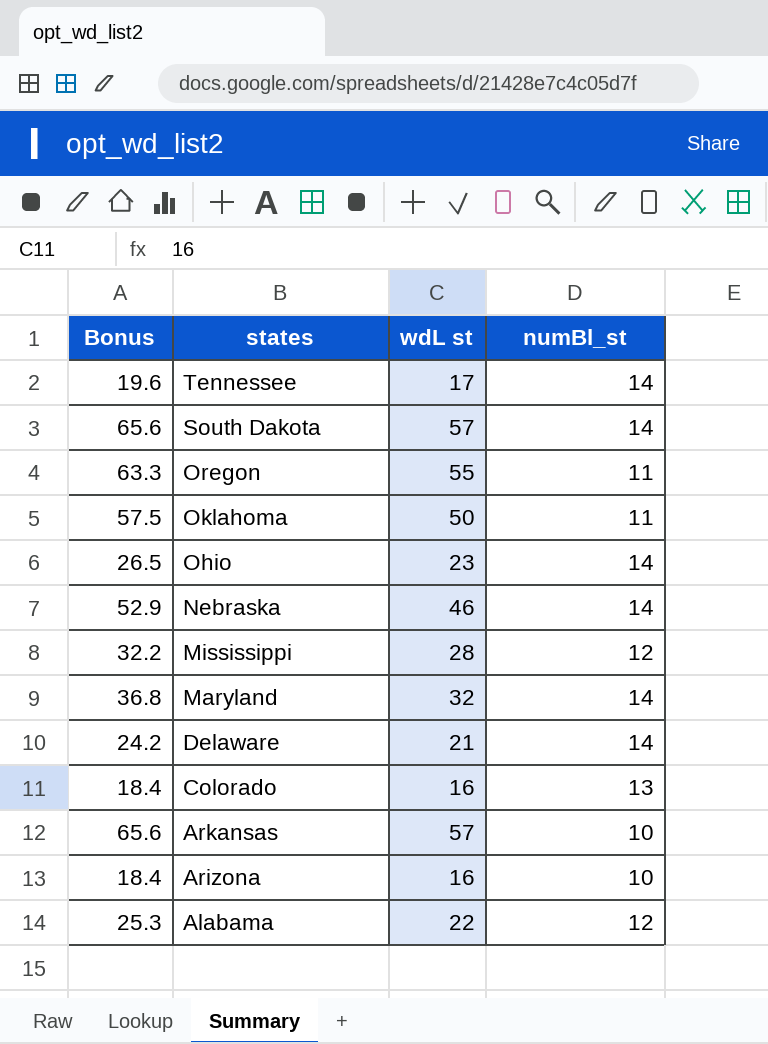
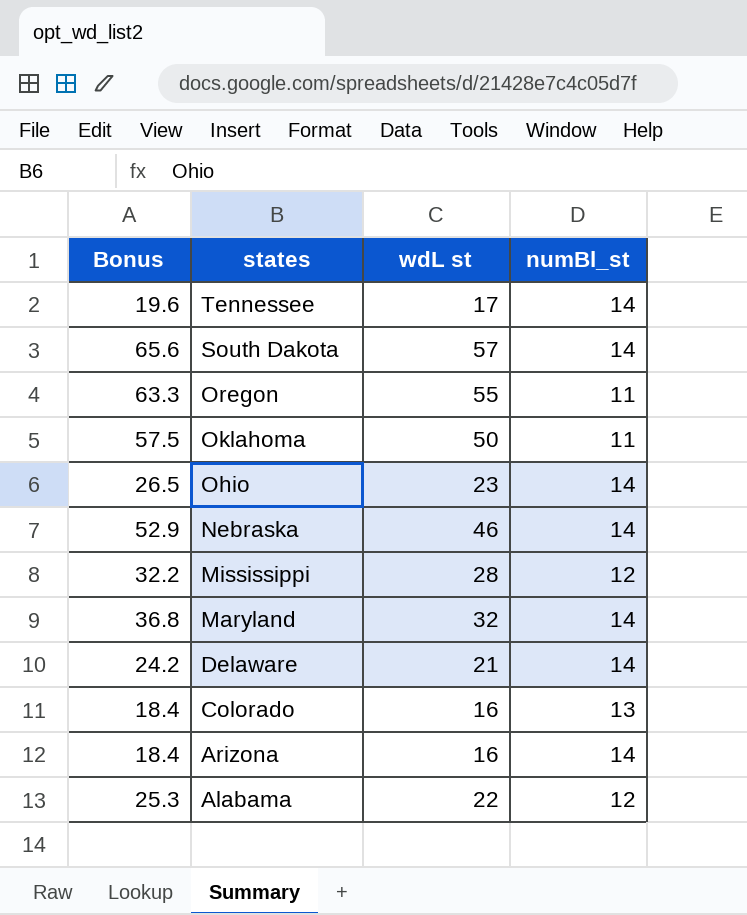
row Arkansas: 65.6 | 57 | 10 -> none
Arizona | numBl_st: 10 -> 14

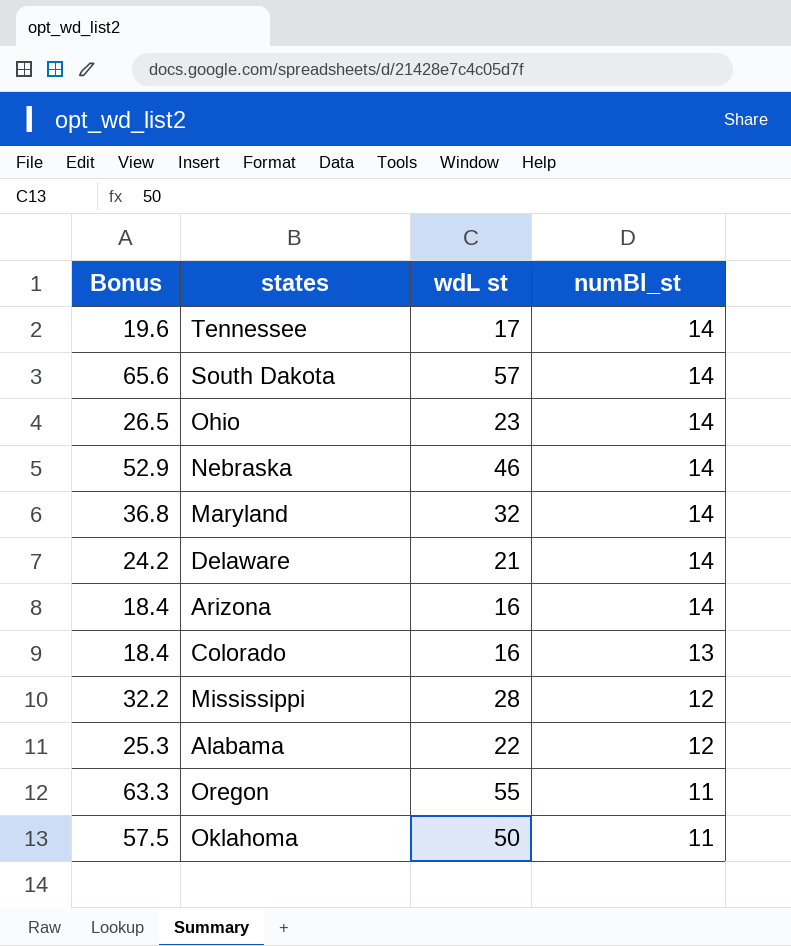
row order: states descending -> numBl_st descending

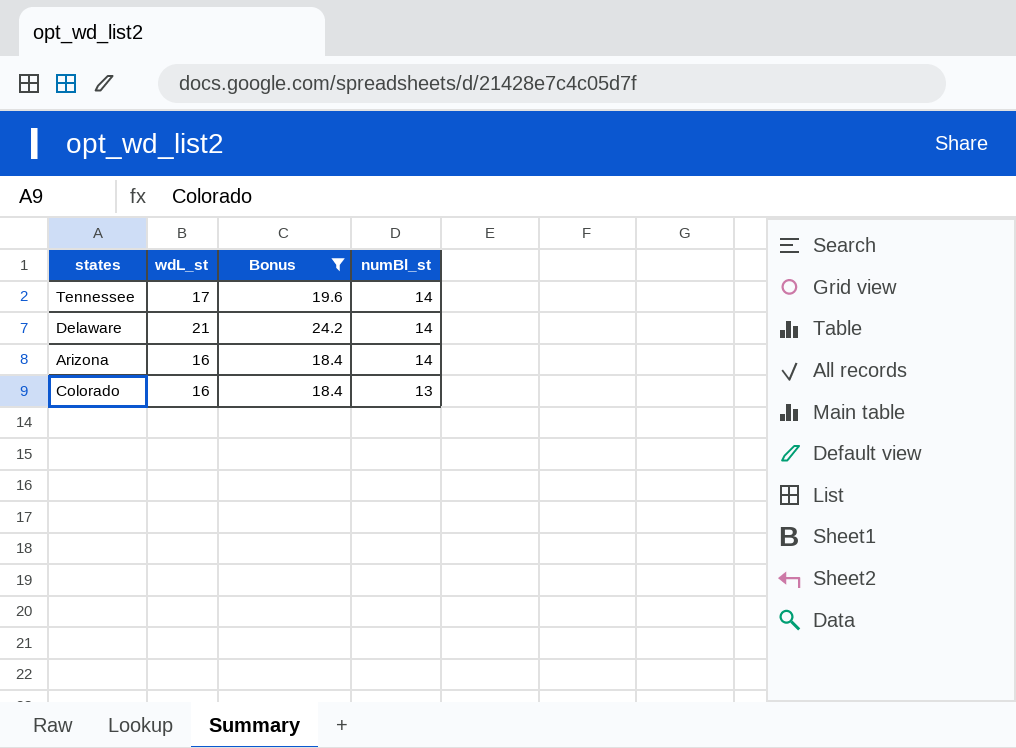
filter: none -> Bonus <= 24.2
column name: wdL st -> wdL_st
column Bonus | position: 1 -> 3

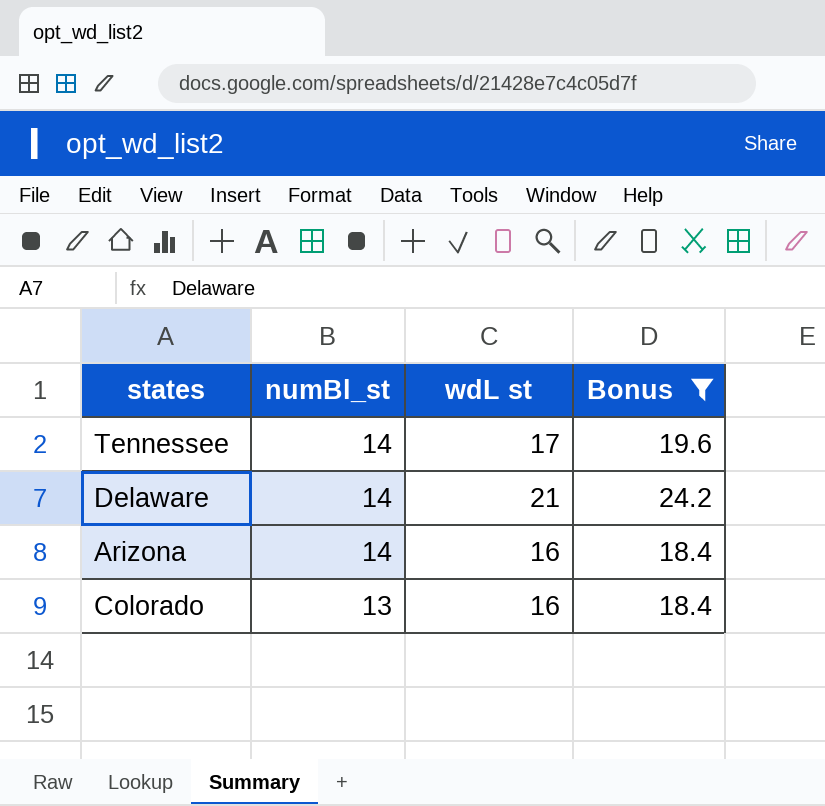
column numBl_st | position: 4 -> 2
column name: wdL_st -> wdL st

